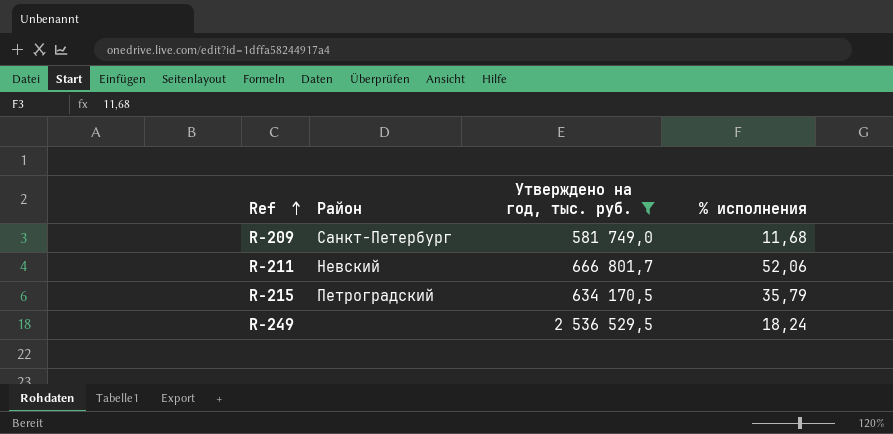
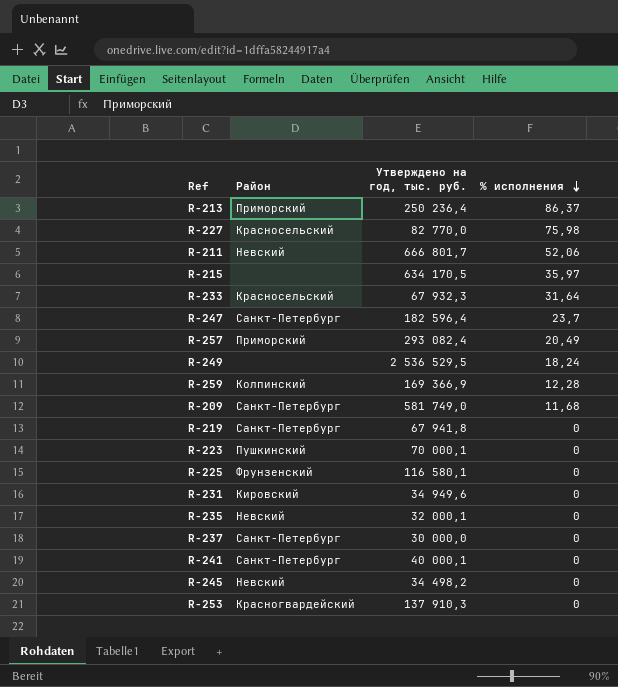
filter: Утверждено на год, тыс. руб. >= 581 749,0 -> none
row order: Ref ascending -> % исполнения descending
R-215 | Район: Петроградский -> none
R-215 | % исполнения: 35,79 -> 35,97

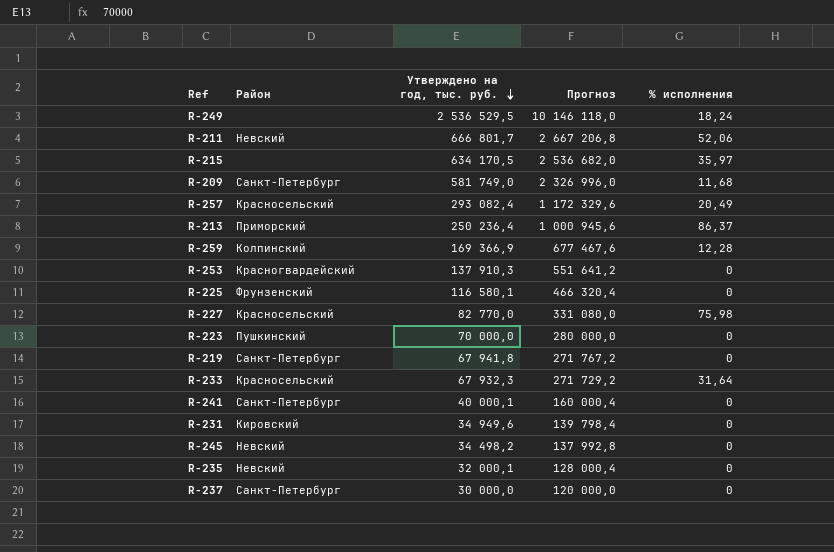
row order: % исполнения descending -> Утверждено на год, тыс. руб. descending
column Прогноз | formula: none -> [Утверждено на год, тыс. руб.] * 4
row R-247: Санкт-Петербург | 182 596,4 | 23,7 -> none
R-257 | Район: Приморский -> Красносельский
R-223 | Утверждено на год, тыс. руб.: 70 000,1 -> 70 000,0

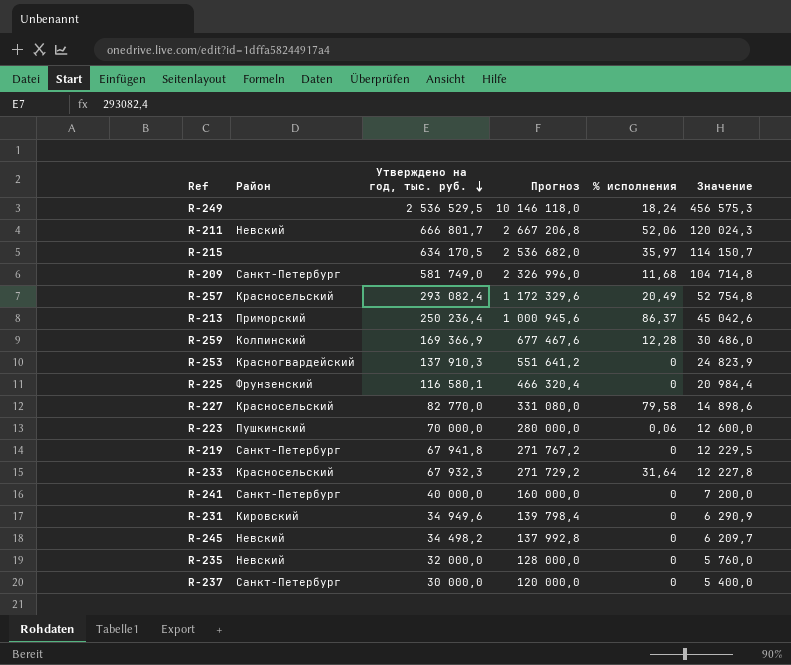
column Значение | formula: none -> [Утверждено на год, тыс. руб.] * 0,18
R-227 | % исполнения: 75,98 -> 79,58
R-223 | % исполнения: 0 -> 0,06
R-241 | Утверждено на год, тыс. руб.: 40 000,1 -> 40 000,0
R-241 | Прогноз: 160 000,4 -> 160 000,0
R-235 | Утверждено на год, тыс. руб.: 32 000,1 -> 32 000,0
R-235 | Прогноз: 128 000,4 -> 128 000,0

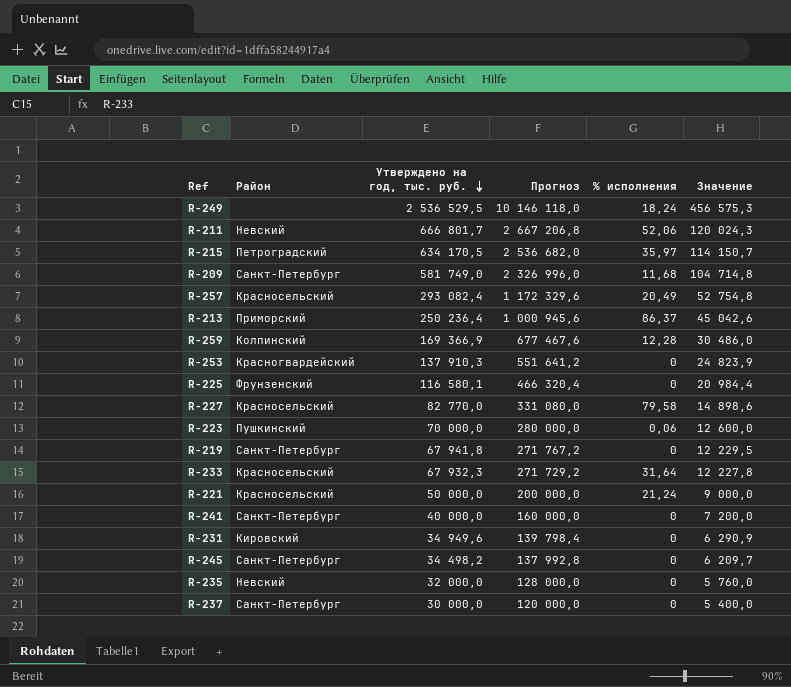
R-215 | Район: none -> Петроградский
row R-221: none -> Красносельский | 50 000,0 | 200 000,0 | 21,24 | 9 000,0
R-245 | Район: Невский -> Санкт-Петербург

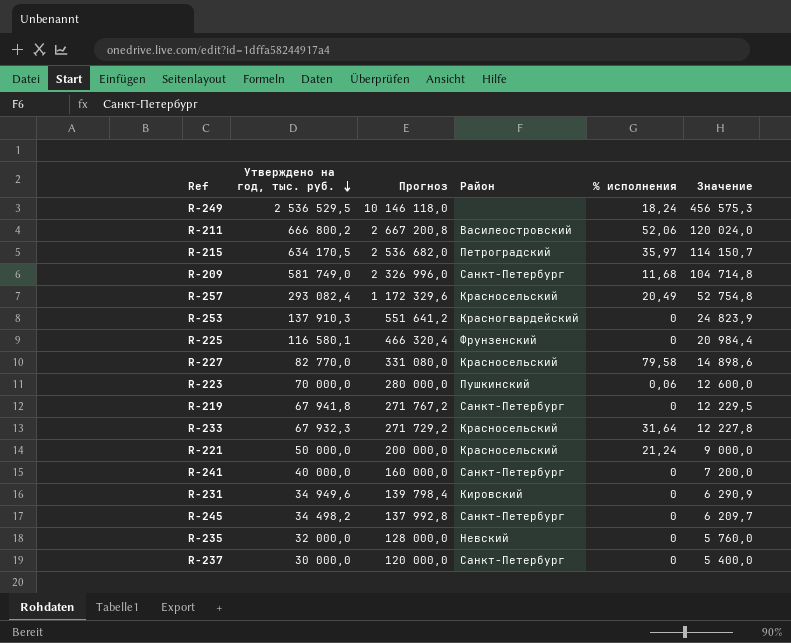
column Район | position: 2 -> 4
row R-213: Приморский | 250 236,4 | 1 000 945,6 | 86,37 | 45 042,6 -> none
row R-259: Колпинский | 169 366,9 | 677 467,6 | 12,28 | 30 486,0 -> none
R-211 | Утверждено на год, тыс. руб.: 666 801,7 -> 666 800,2
R-211 | Прогноз: 2 667 206,8 -> 2 667 200,8
R-211 | Район: Невский -> Василеостровский
R-211 | Значение: 120 024,3 -> 120 024,0

